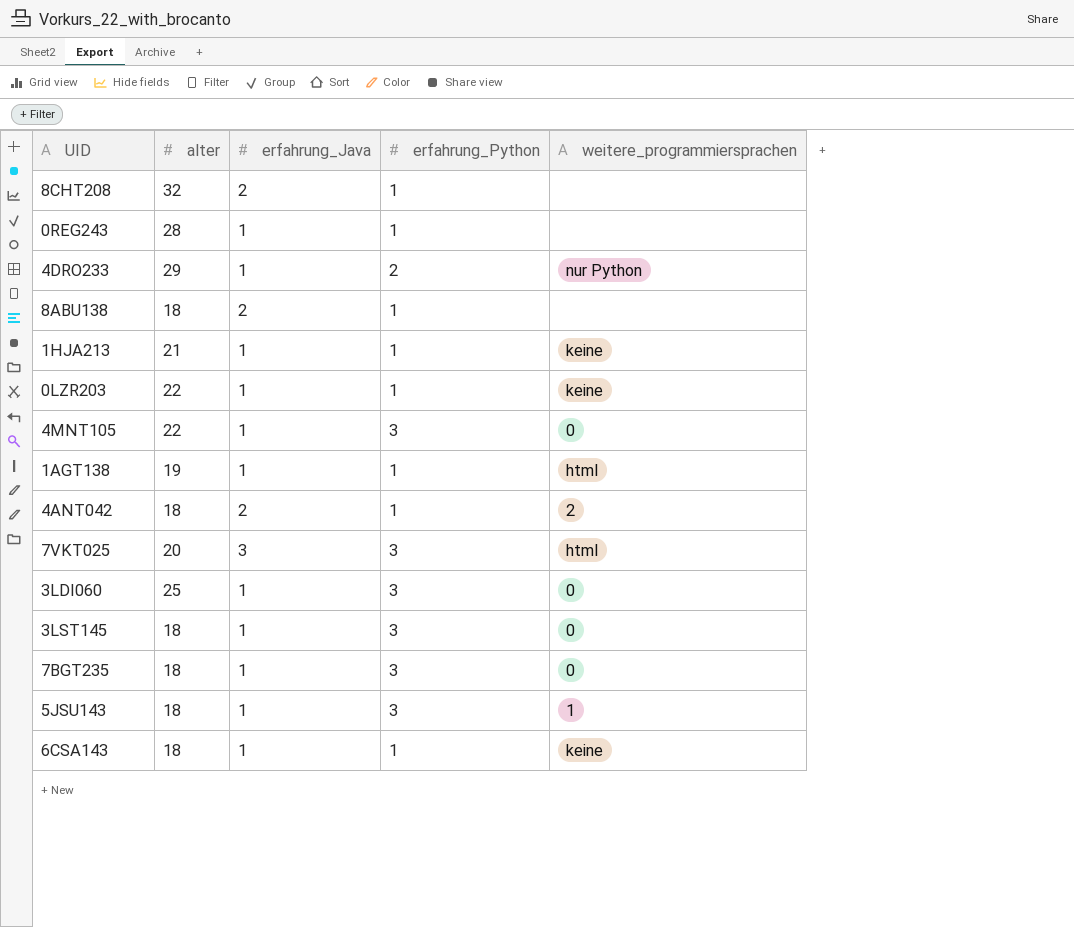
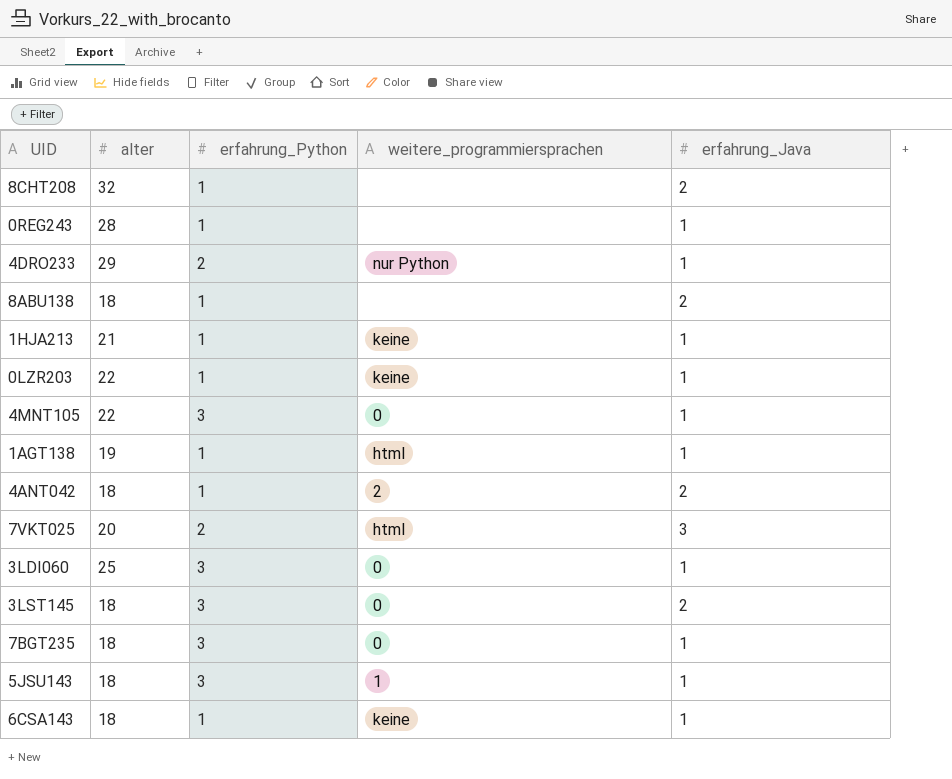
column erfahrung_Java | position: 3 -> 5
7VKT025 | erfahrung_Python: 3 -> 2
3LST145 | erfahrung_Java: 1 -> 2

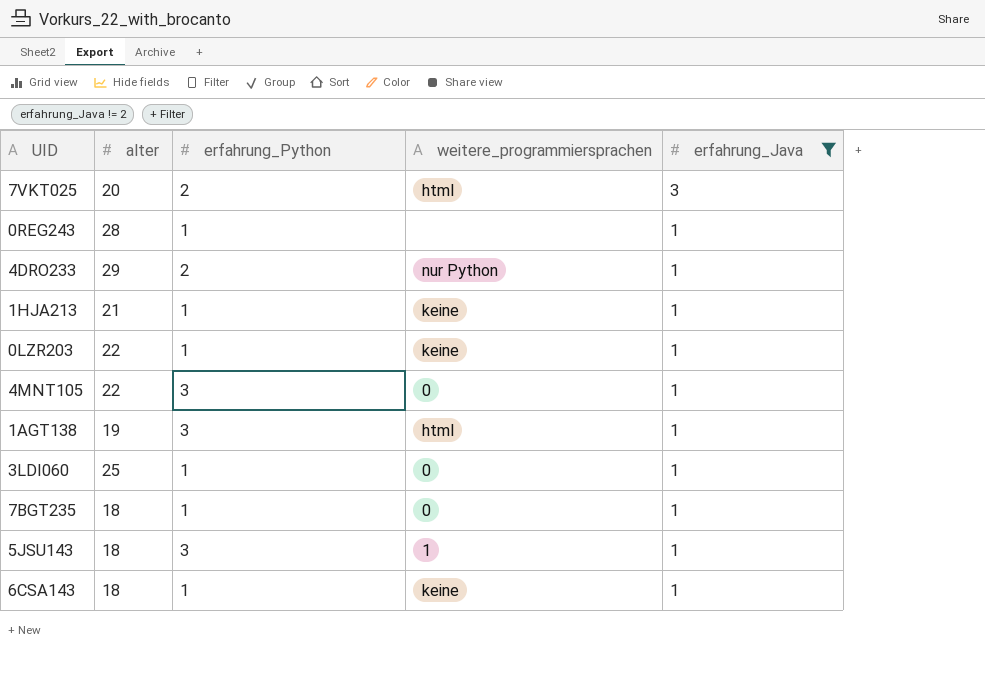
filter: none -> erfahrung_Java != 2
row order: none -> erfahrung_Java descending
1AGT138 | erfahrung_Python: 1 -> 3
3LDI060 | erfahrung_Python: 3 -> 1
7BGT235 | erfahrung_Python: 3 -> 1

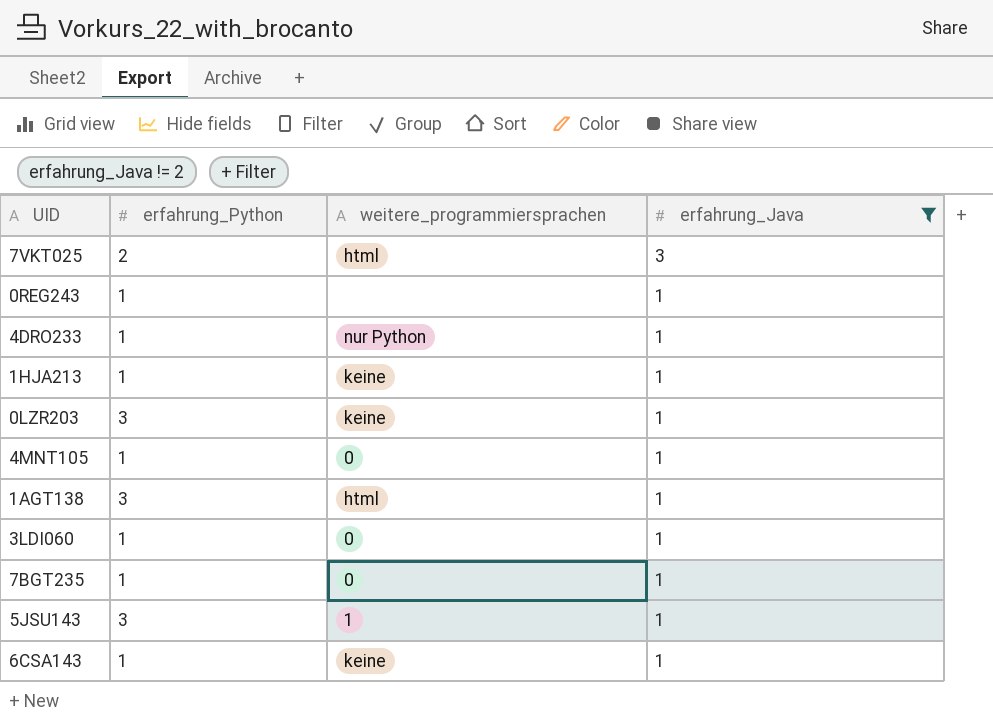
column alter | position: 2 -> none
4DRO233 | erfahrung_Python: 2 -> 1
0LZR203 | erfahrung_Python: 1 -> 3
4MNT105 | erfahrung_Python: 3 -> 1

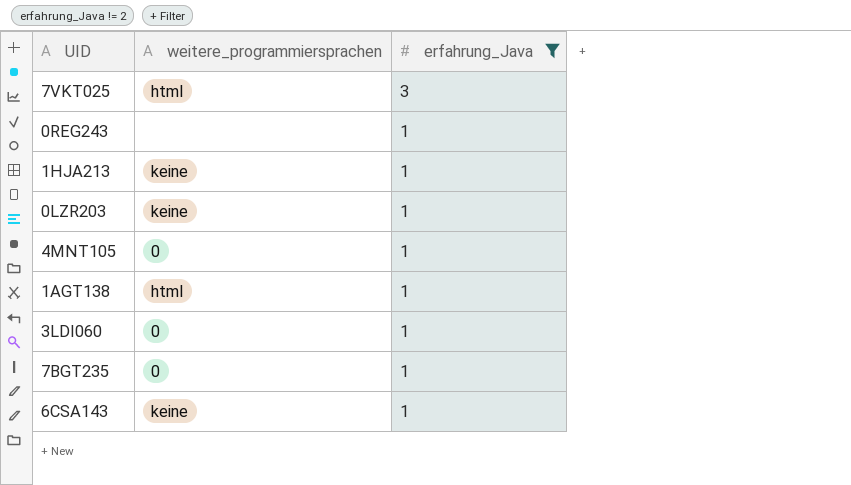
column erfahrung_Python | position: 2 -> none
row 4DRO233: 1 | nur Python | 1 -> none
row 5JSU143: 3 | 1 | 1 -> none

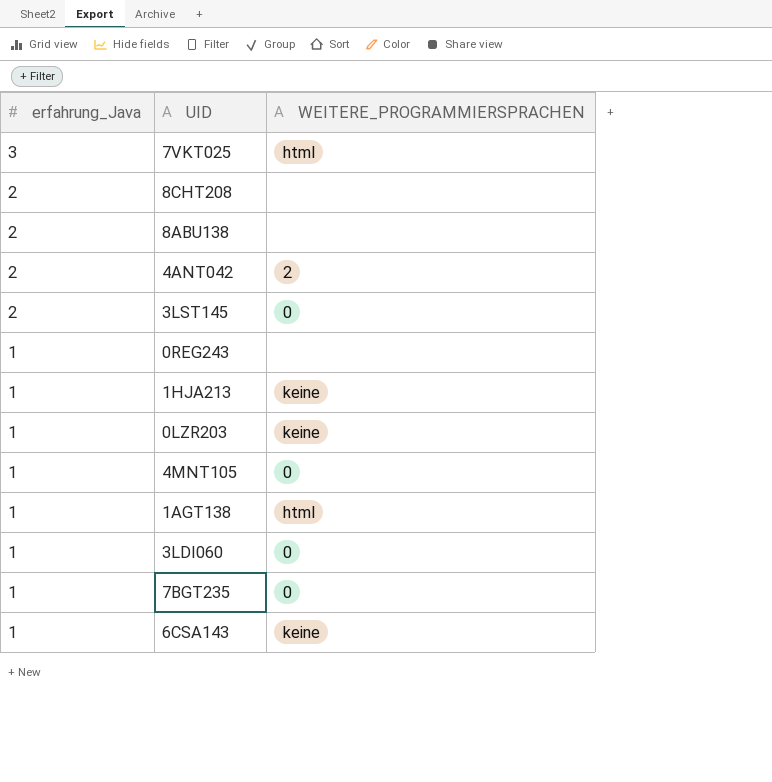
filter: erfahrung_Java != 2 -> none
column erfahrung_Java | position: 3 -> 1
column name: weitere_programmiersprachen -> WEITERE_PROGRAMMIERSPRACHEN

